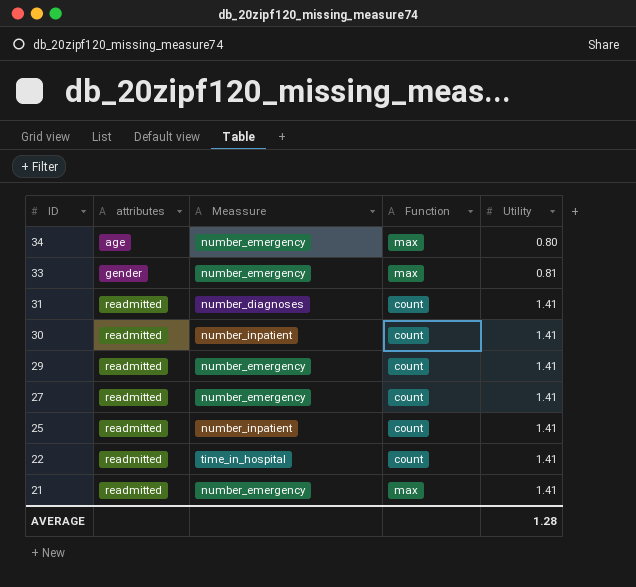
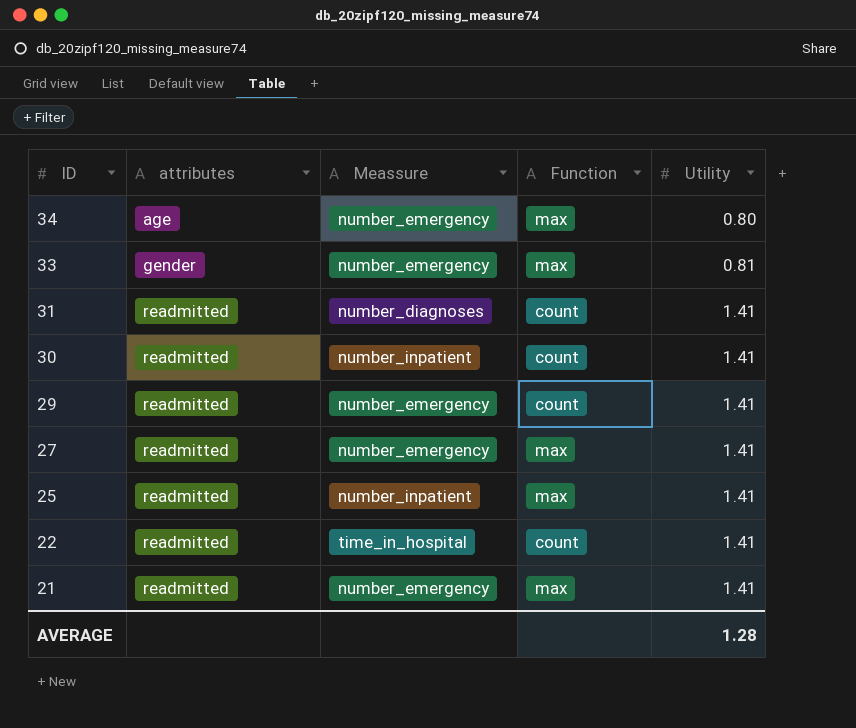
27 | Function: count -> max
25 | Function: count -> max

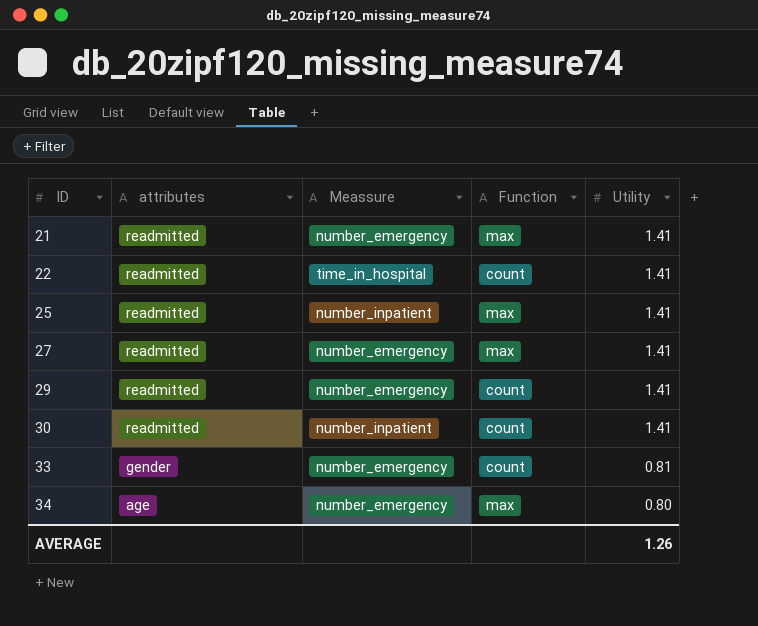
row order: ID descending -> ID ascending
row 31: readmitted | number_diagnoses | count | 1.41 -> none
33 | Function: max -> count
AVERAGE | Utility: 1.28 -> 1.26

